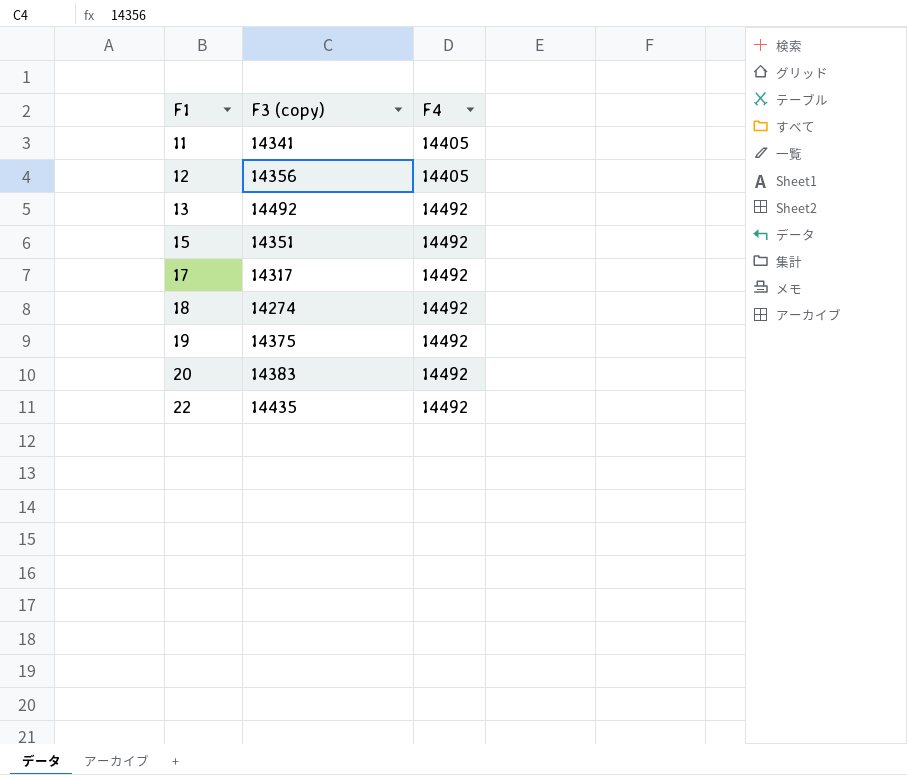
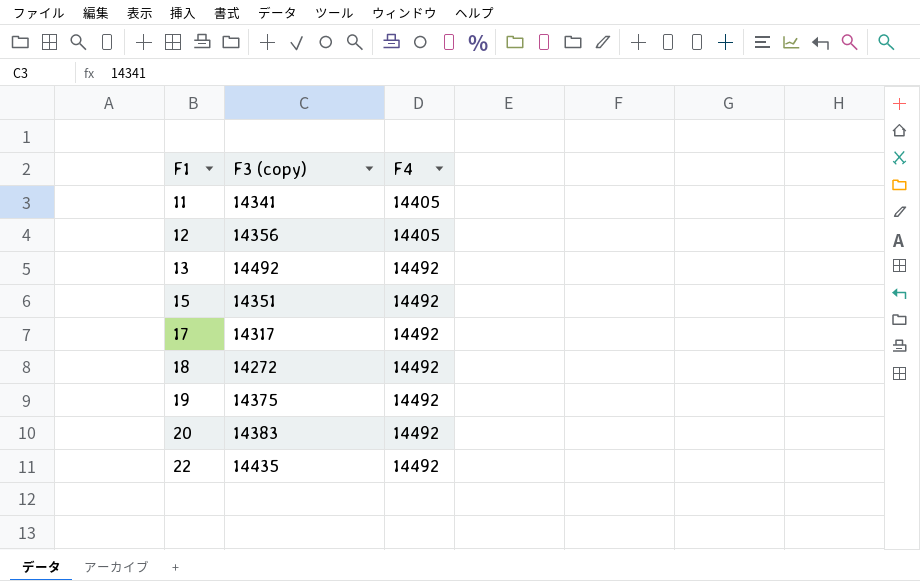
18 | F3 (copy): 14274 -> 14272

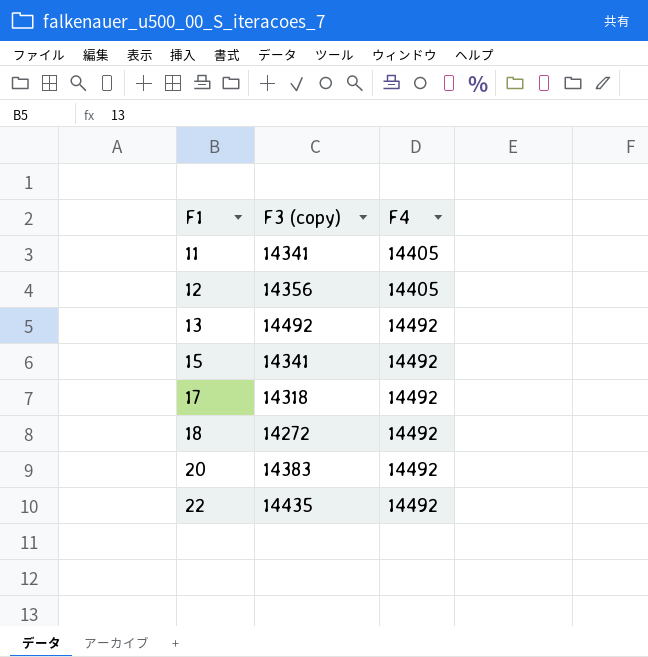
row 19: 14375 | 14492 -> none
15 | F3 (copy): 14351 -> 14341
17 | F3 (copy): 14317 -> 14318

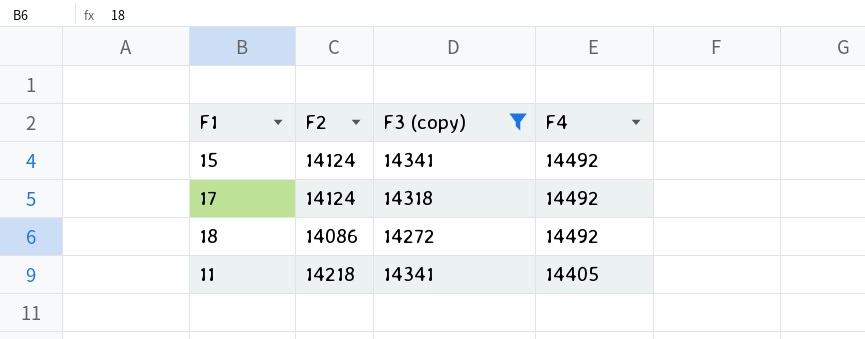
filter: none -> F3 (copy) <= 14341
row order: F1 ascending -> F4 descending
column F2 | position: none -> 2

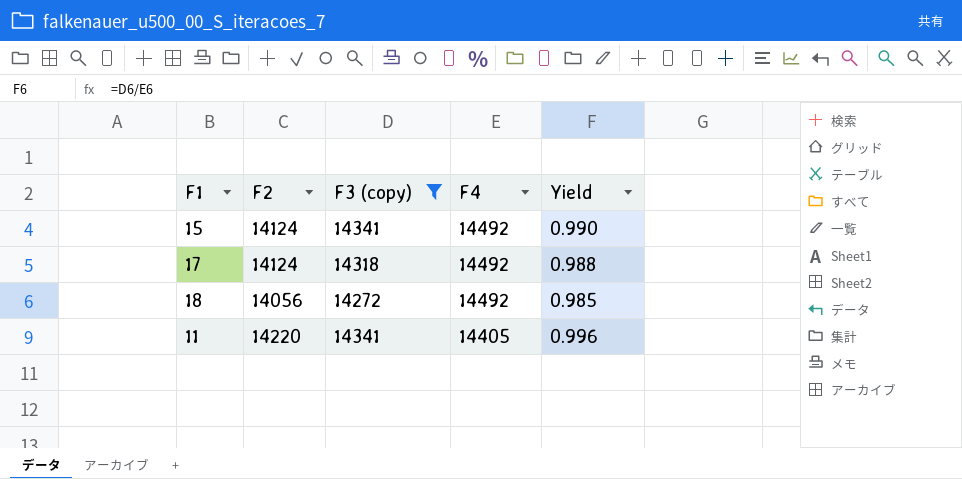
column Yield | formula: none -> [F3 (copy)] / [F4]
18 | F2: 14086 -> 14056
11 | F2: 14218 -> 14220

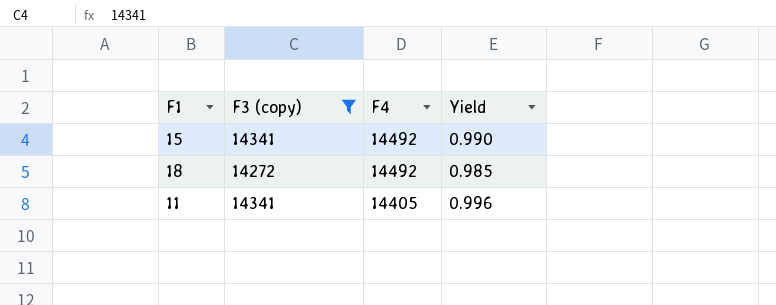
column F2 | position: 2 -> none
row 17: 14124 | 14318 | 14492 | 0.988 -> none

